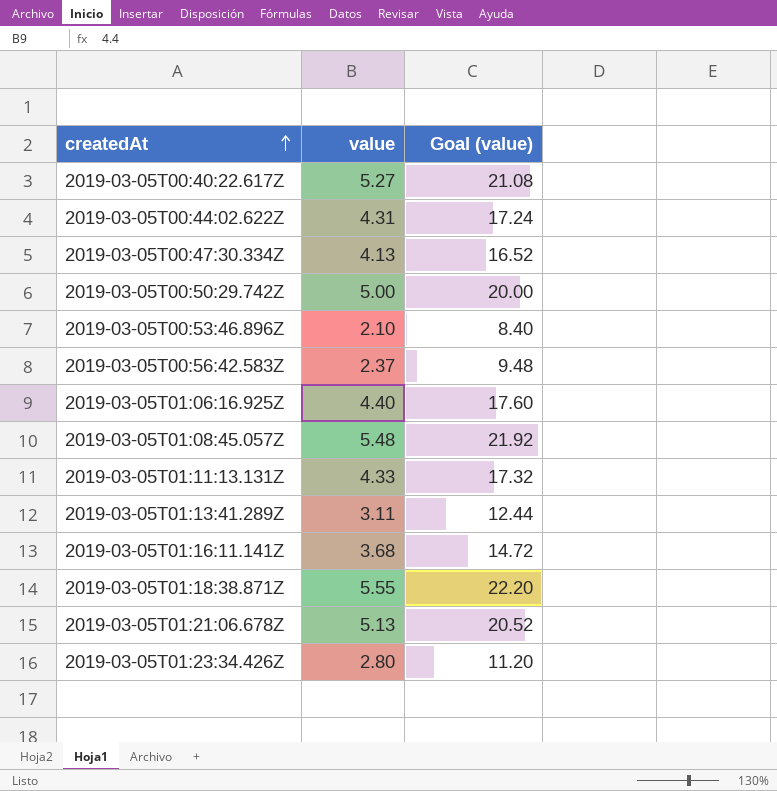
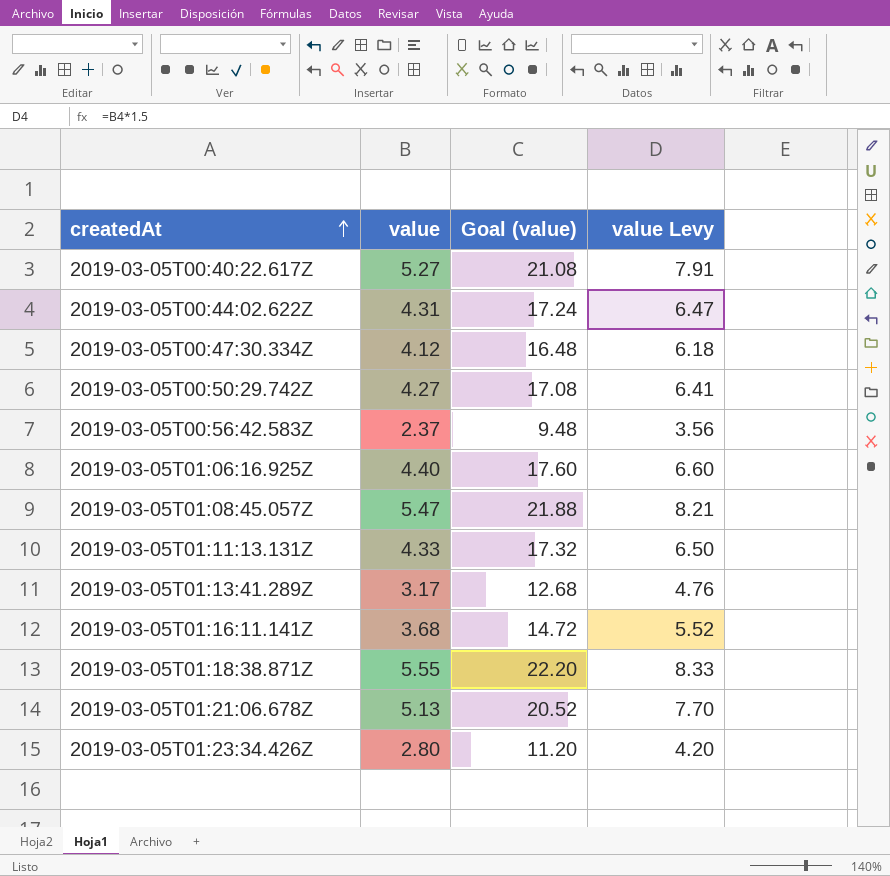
column value Levy | formula: none -> [value] * 1.5
row 2019-03-05T00:53:46.896Z: 2.10 | 8.40 -> none
2019-03-05T00:47:30.334Z | value: 4.13 -> 4.12
2019-03-05T00:47:30.334Z | Goal (value): 16.52 -> 16.48
2019-03-05T00:50:29.742Z | value: 5.00 -> 4.27
2019-03-05T00:50:29.742Z | Goal (value): 20.00 -> 17.08
2019-03-05T01:08:45.057Z | value: 5.48 -> 5.47
2019-03-05T01:08:45.057Z | Goal (value): 21.92 -> 21.88
2019-03-05T01:13:41.289Z | value: 3.11 -> 3.17
2019-03-05T01:13:41.289Z | Goal (value): 12.44 -> 12.68

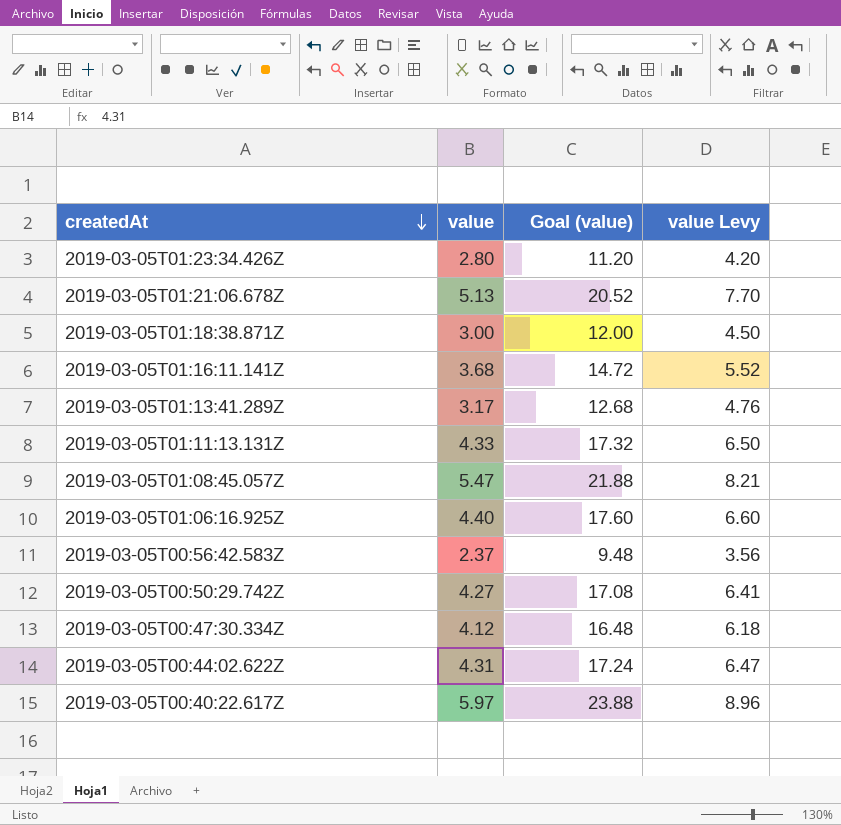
row order: createdAt ascending -> createdAt descending
2019-03-05T01:18:38.871Z | value: 5.55 -> 3.00
2019-03-05T01:18:38.871Z | Goal (value): 22.20 -> 12.00
2019-03-05T01:18:38.871Z | value Levy: 8.33 -> 4.50
2019-03-05T00:40:22.617Z | value: 5.27 -> 5.97
2019-03-05T00:40:22.617Z | Goal (value): 21.08 -> 23.88
2019-03-05T00:40:22.617Z | value Levy: 7.91 -> 8.96

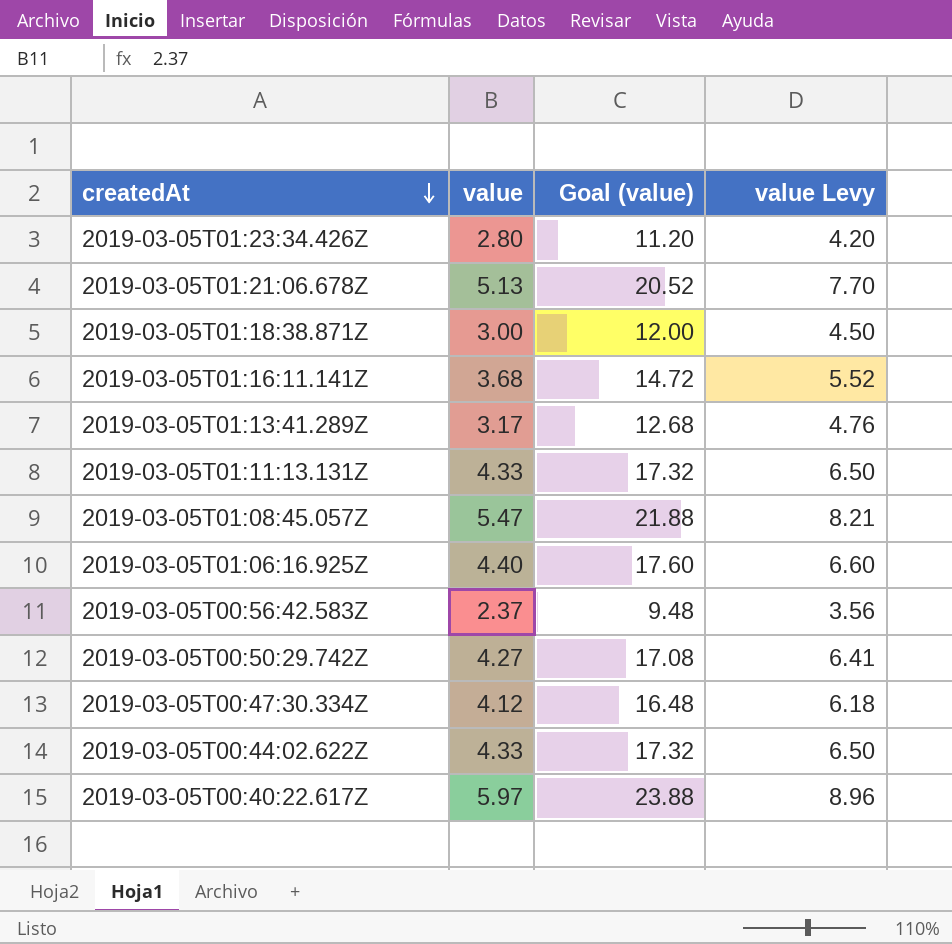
2019-03-05T00:44:02.622Z | value: 4.31 -> 4.33
2019-03-05T00:44:02.622Z | Goal (value): 17.24 -> 17.32
2019-03-05T00:44:02.622Z | value Levy: 6.47 -> 6.50

